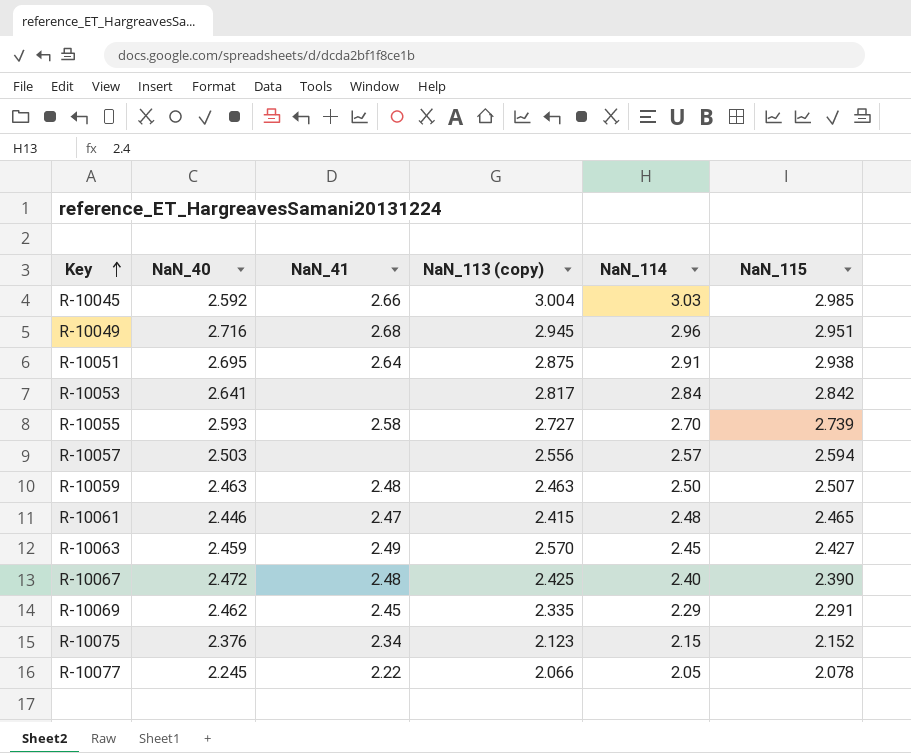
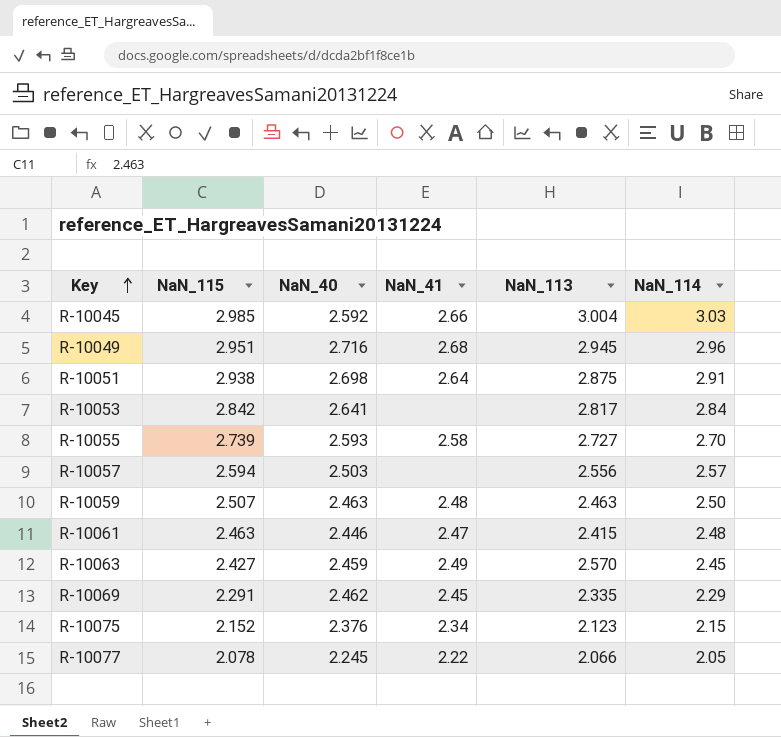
column NaN_115 | position: 6 -> 2
column name: NaN_113 (copy) -> NaN_113
row R-10067: 2.472 | 2.48 | 2.425 | 2.40 | 2.390 -> none
R-10051 | NaN_40: 2.695 -> 2.698
R-10061 | NaN_115: 2.465 -> 2.463

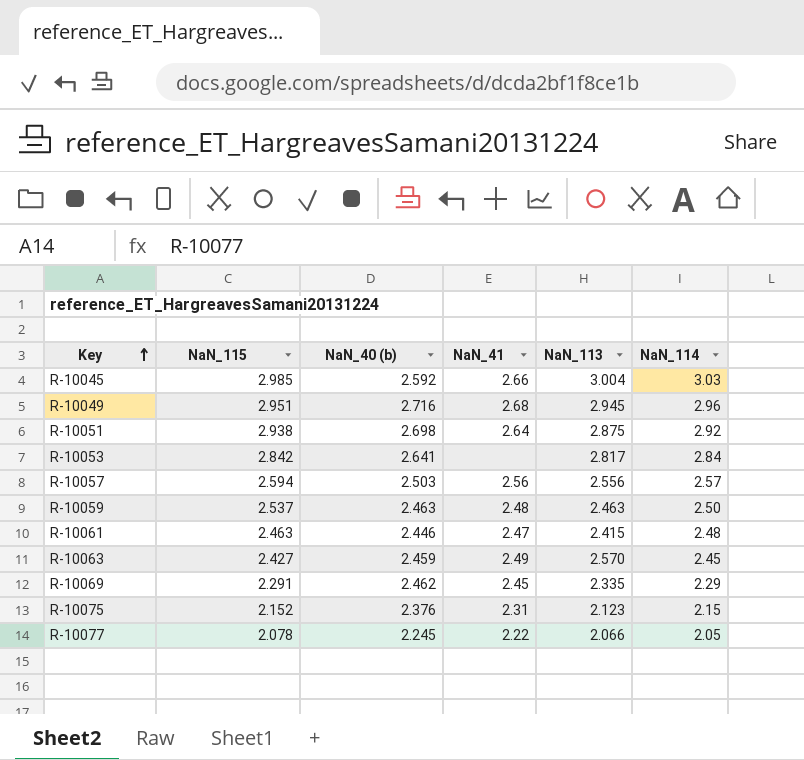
column name: NaN_40 -> NaN_40 (b)
row R-10055: 2.739 | 2.593 | 2.58 | 2.727 | 2.70 -> none
R-10051 | NaN_114: 2.91 -> 2.92
R-10057 | NaN_41: none -> 2.56
R-10059 | NaN_115: 2.507 -> 2.537
R-10075 | NaN_41: 2.34 -> 2.31

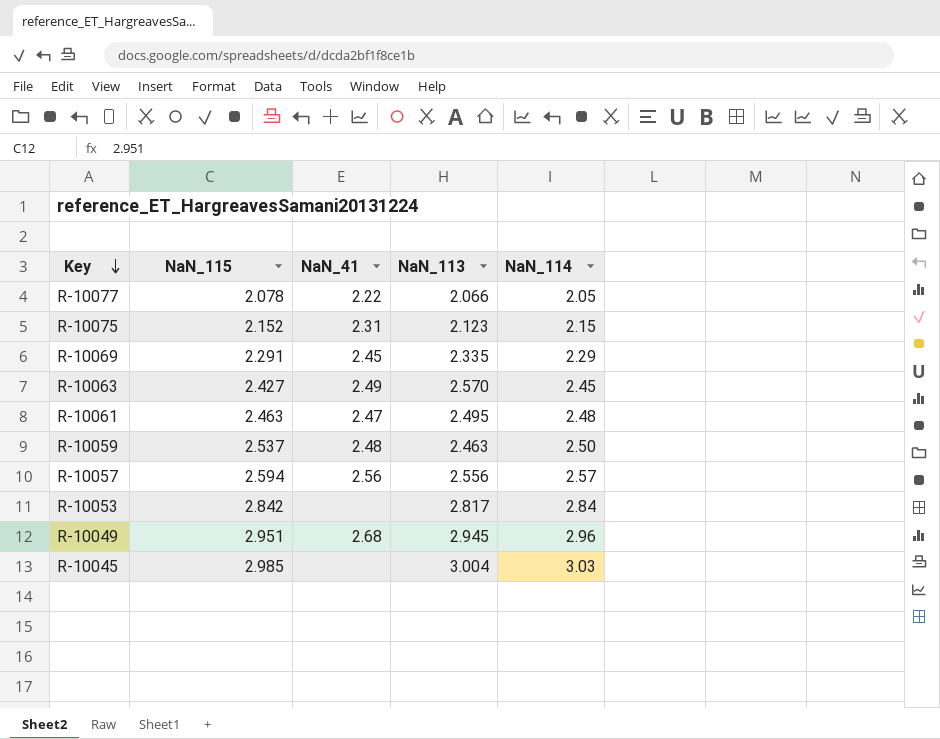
row order: Key ascending -> Key descending
column NaN_40 (b) | position: 3 -> none
row R-10051: 2.938 | 2.698 | 2.64 | 2.875 | 2.92 -> none
R-10061 | NaN_113: 2.415 -> 2.495
R-10045 | NaN_41: 2.66 -> none

